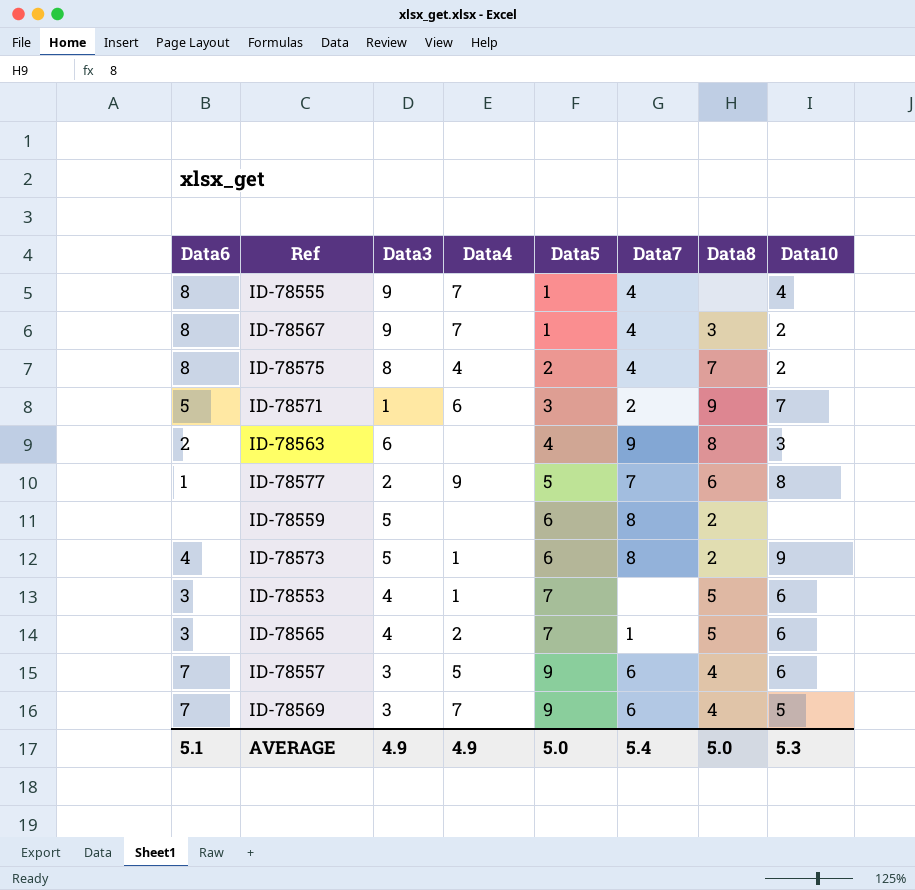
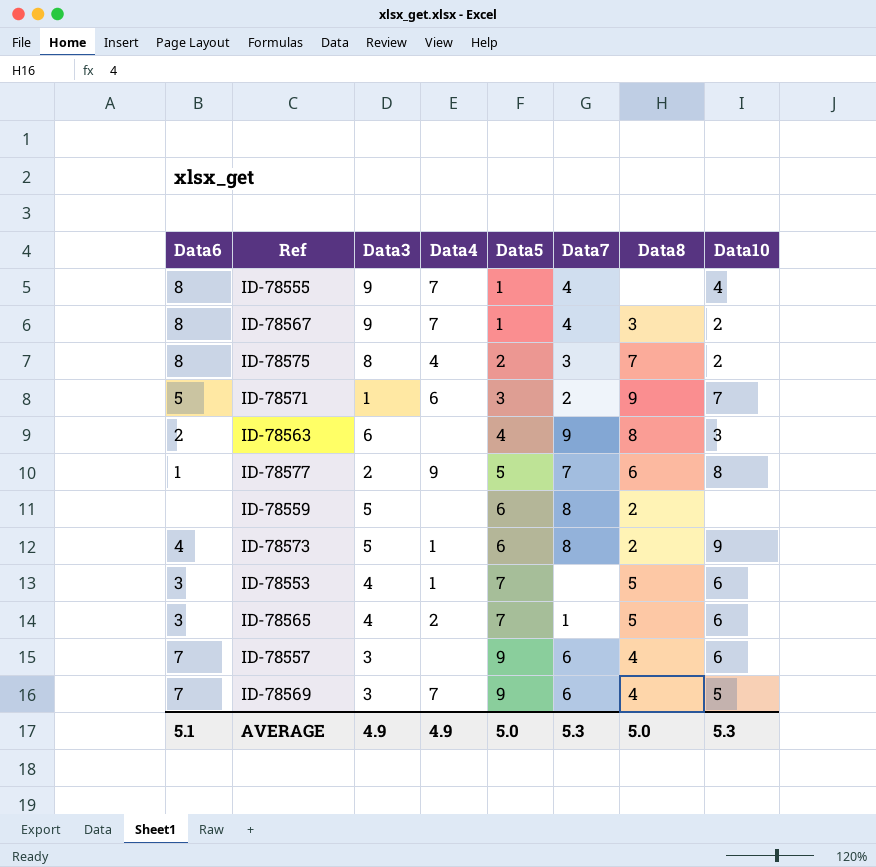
ID-78575 | Data7: 4 -> 3
ID-78557 | Data4: 5 -> none
AVERAGE | Data7: 5.4 -> 5.3

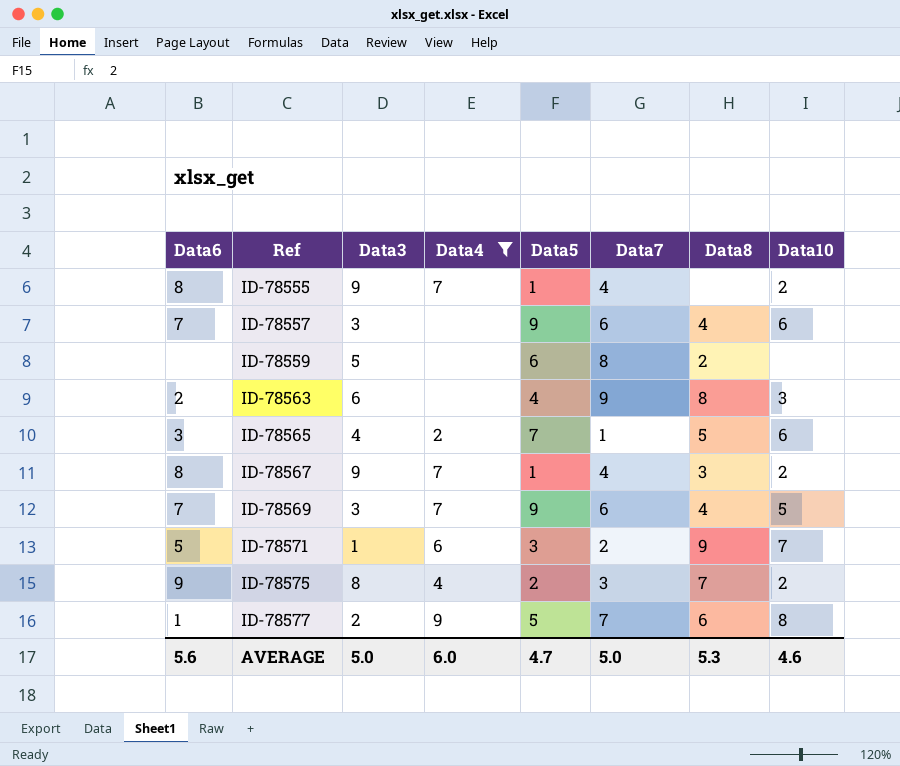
filter: none -> Data4 != 1
row order: Data5 ascending -> Ref ascending
ID-78555 | Data10: 4 -> 2
ID-78575 | Data6: 8 -> 9
AVERAGE | Data6: 5.1 -> 5.6
AVERAGE | Data3: 4.9 -> 5.0
AVERAGE | Data4: 4.9 -> 6.0
AVERAGE | Data5: 5.0 -> 4.7
AVERAGE | Data7: 5.3 -> 5.0
AVERAGE | Data8: 5.0 -> 5.3
AVERAGE | Data10: 5.3 -> 4.6

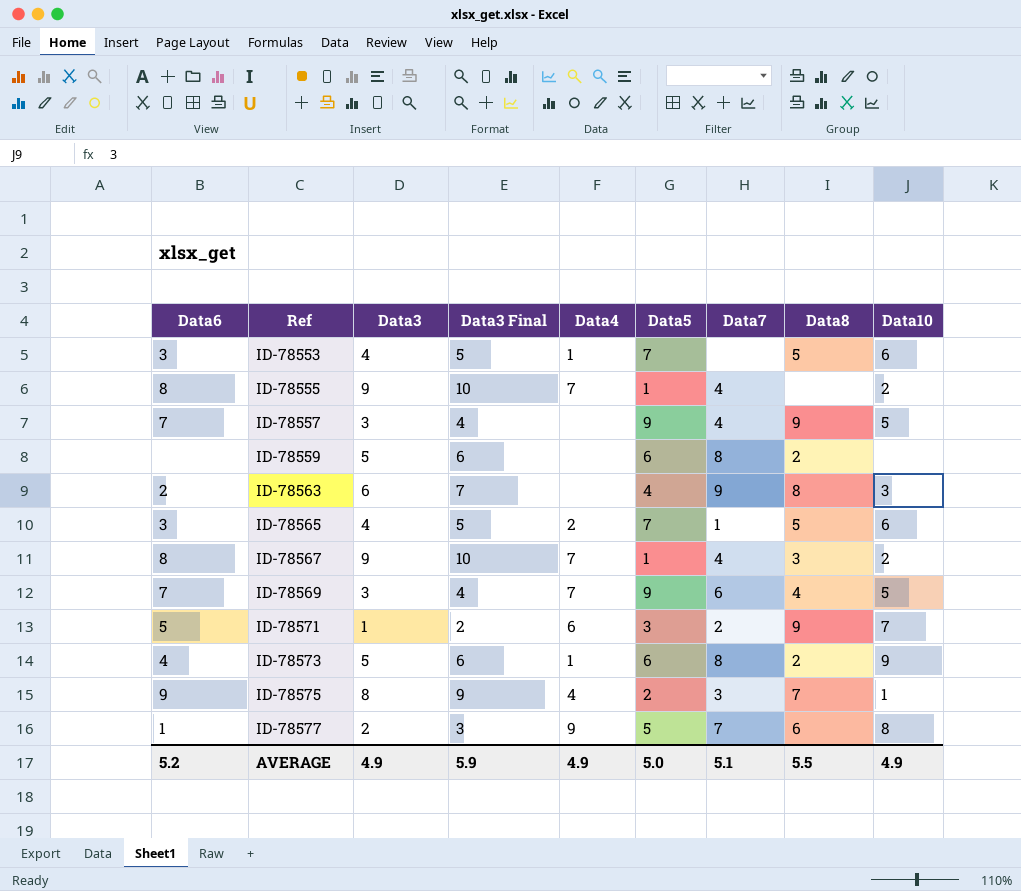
filter: Data4 != 1 -> none
column Data3 Final | formula: none -> [Data3] + 1
ID-78557 | Data7: 6 -> 4
ID-78557 | Data8: 4 -> 9
ID-78557 | Data10: 6 -> 5
ID-78575 | Data10: 2 -> 1
AVERAGE | Data6: 5.6 -> 5.2
AVERAGE | Data3: 5.0 -> 4.9
AVERAGE | Data4: 6.0 -> 4.9
AVERAGE | Data5: 4.7 -> 5.0
AVERAGE | Data7: 5.0 -> 5.1
AVERAGE | Data8: 5.3 -> 5.5
AVERAGE | Data10: 4.6 -> 4.9

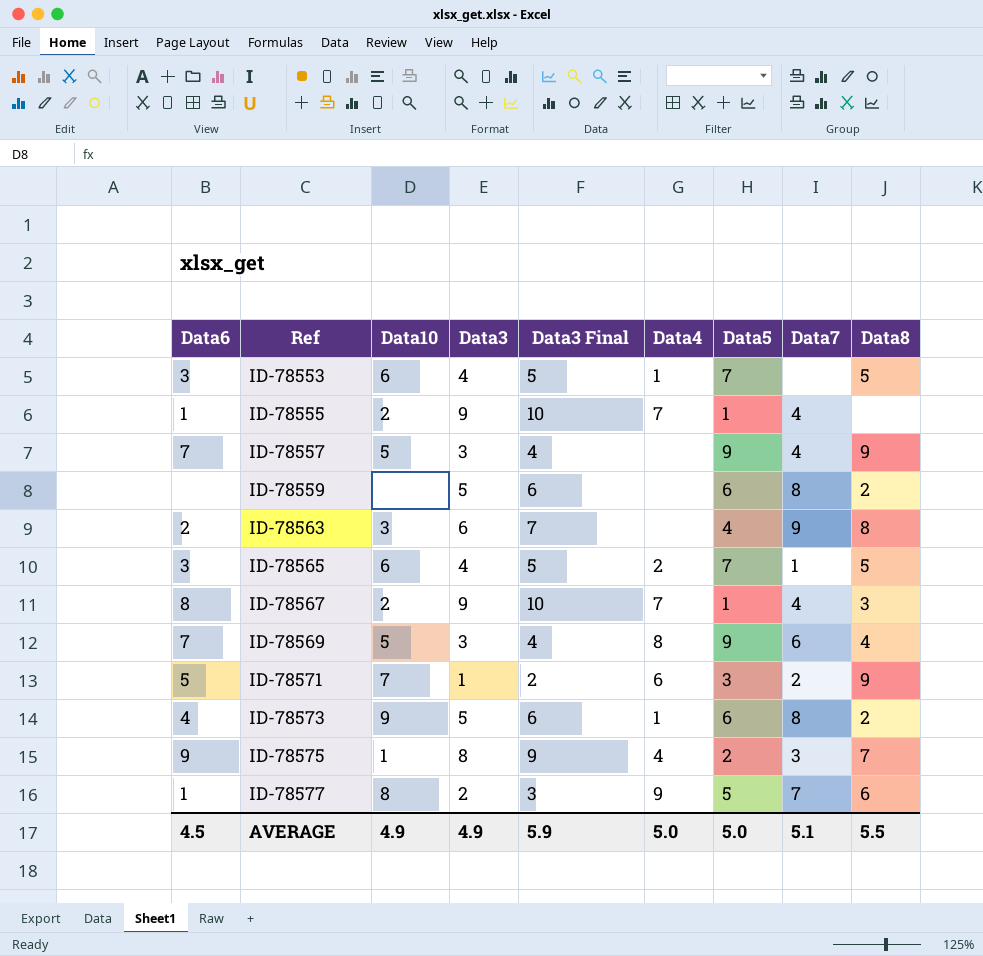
column Data10 | position: 9 -> 3
ID-78555 | Data6: 8 -> 1
ID-78569 | Data4: 7 -> 8
AVERAGE | Data6: 5.2 -> 4.5
AVERAGE | Data4: 4.9 -> 5.0

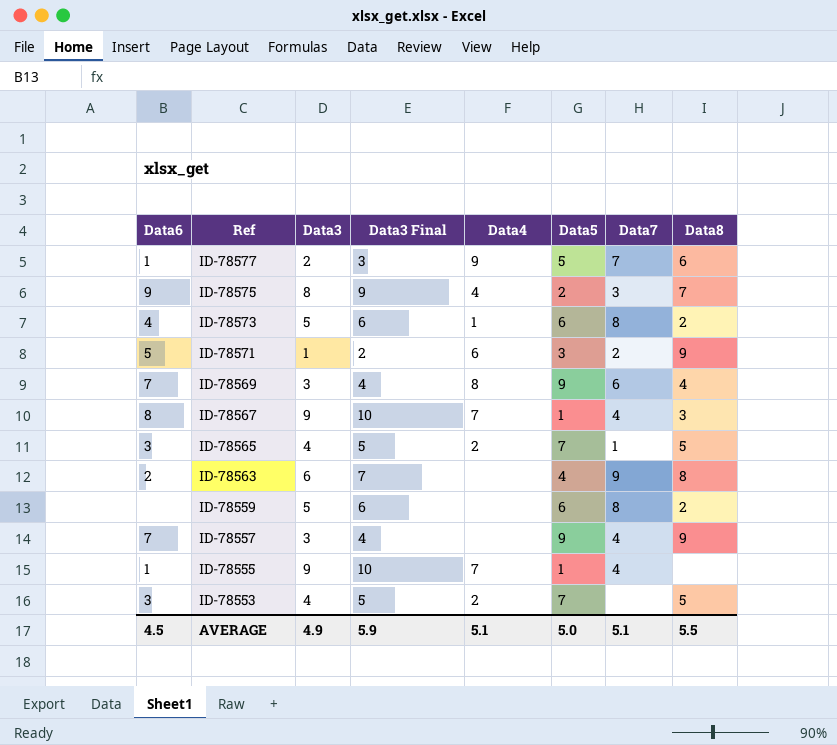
row order: Ref ascending -> Ref descending
column Data10 | position: 3 -> none
ID-78553 | Data4: 1 -> 2
AVERAGE | Data4: 5.0 -> 5.1

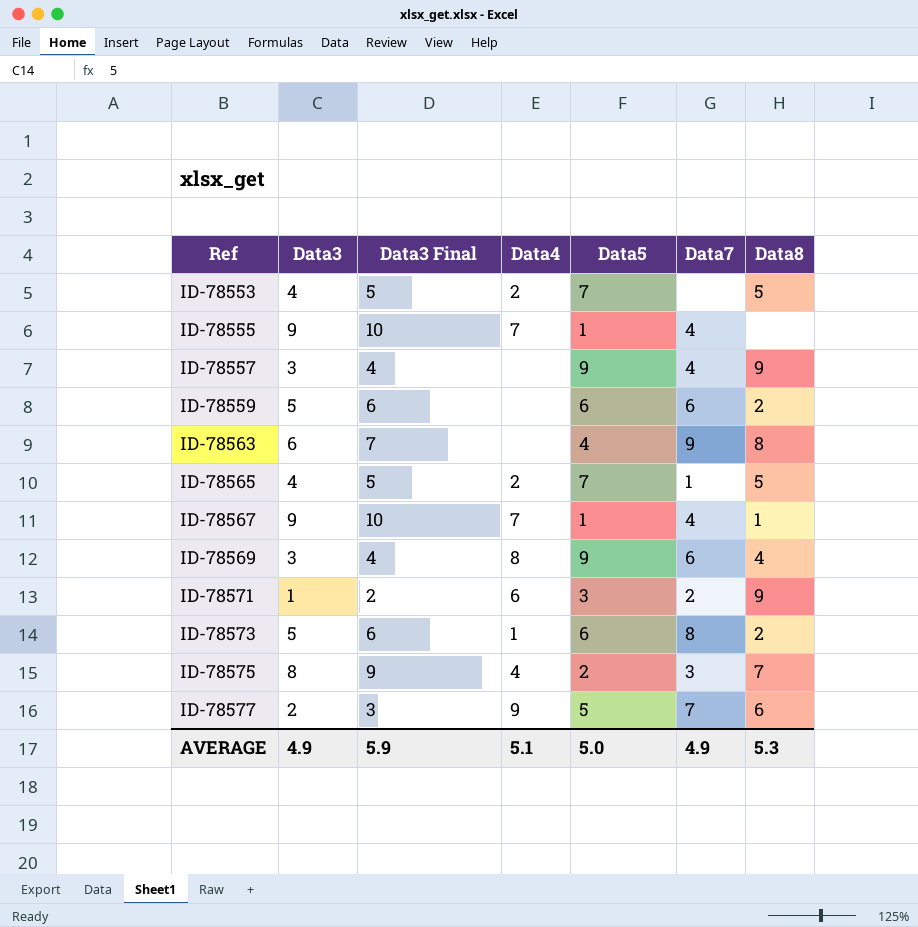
row order: Ref descending -> Ref ascending
column Data6 | position: 1 -> none
ID-78559 | Data7: 8 -> 6
ID-78567 | Data8: 3 -> 1
AVERAGE | Data7: 5.1 -> 4.9
AVERAGE | Data8: 5.5 -> 5.3

